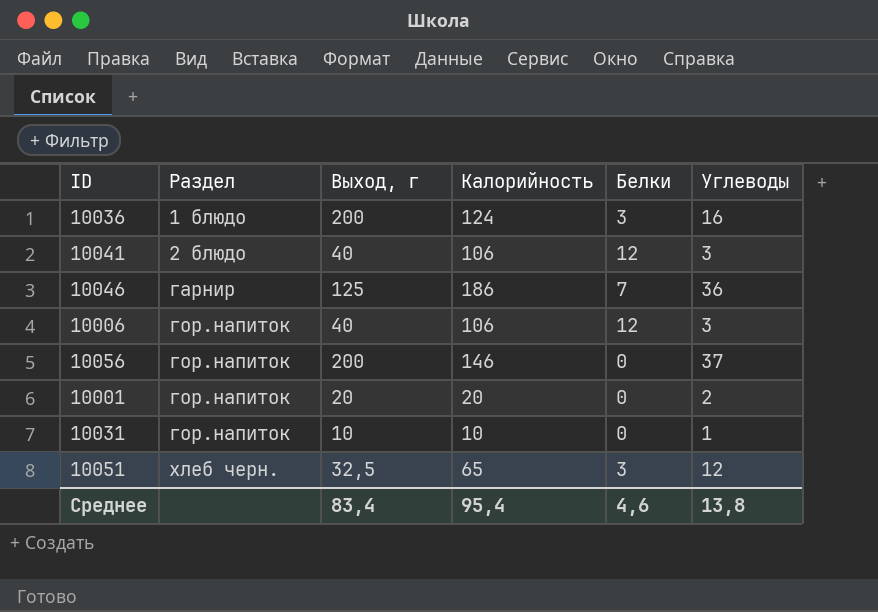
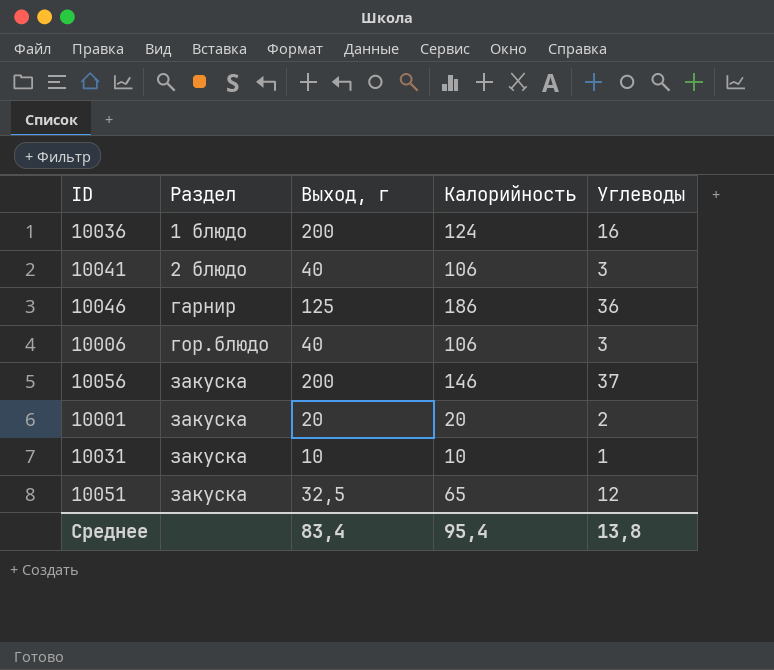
column Белки | position: 5 -> none
10006 | Раздел: гор.напиток -> гор.блюдо
10056 | Раздел: гор.напиток -> закуска
10001 | Раздел: гор.напиток -> закуска
10031 | Раздел: гор.напиток -> закуска
10051 | Раздел: хлеб черн. -> закуска

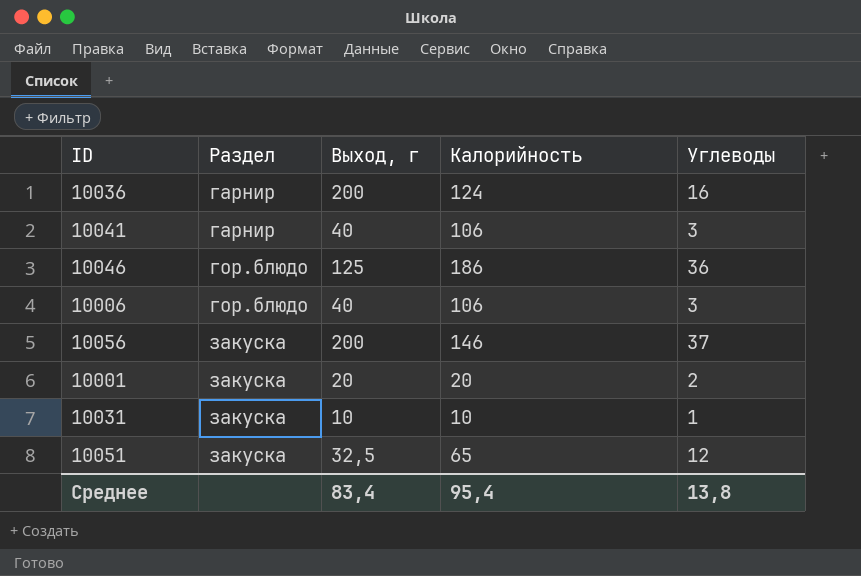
10036 | Раздел: 1 блюдо -> гарнир
10041 | Раздел: 2 блюдо -> гарнир
10046 | Раздел: гарнир -> гор.блюдо

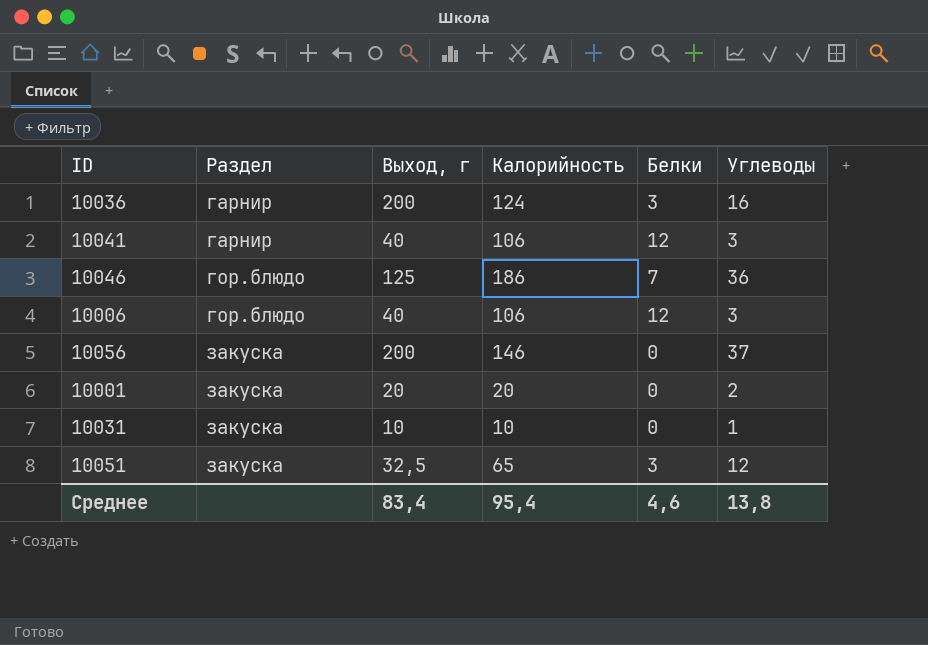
column Белки | position: none -> 5

